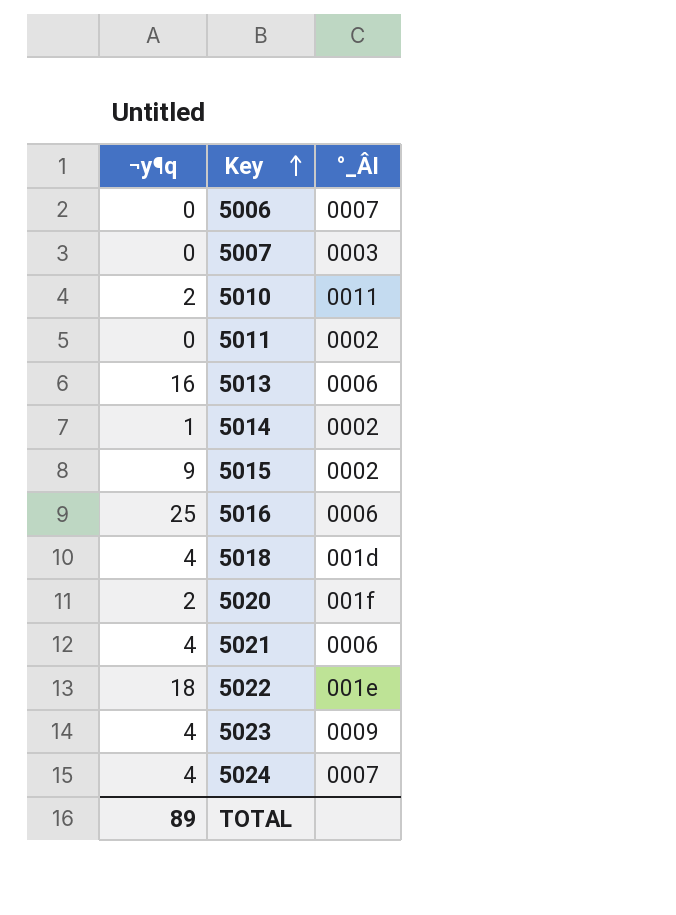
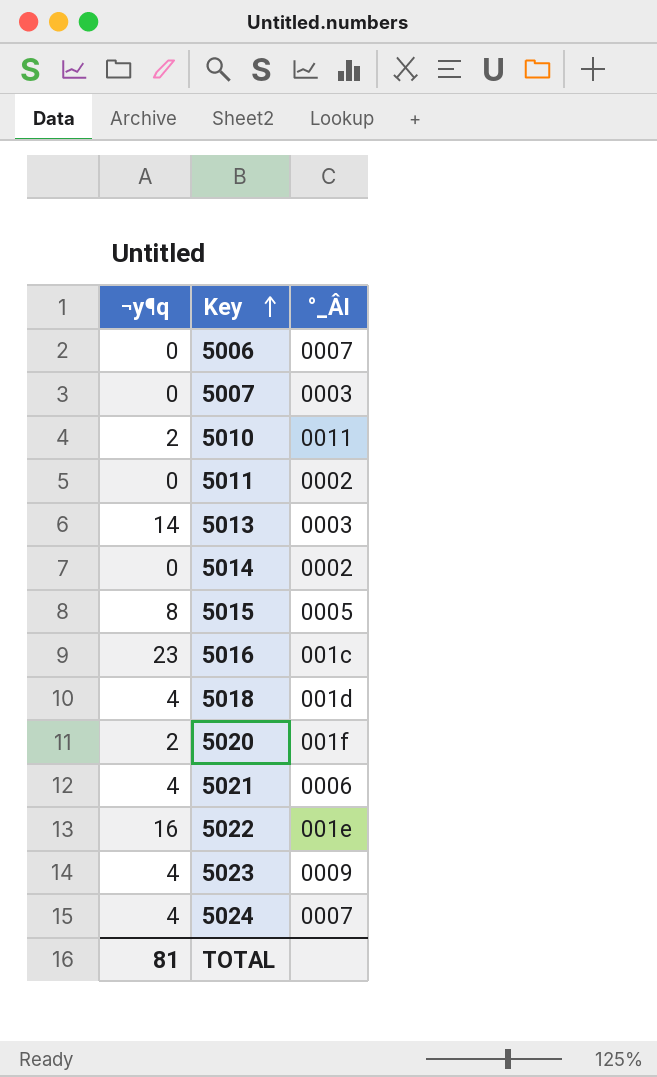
5013 | ¬y¶q: 16 -> 14
5013 | °_ÂI: 0006 -> 0003
5014 | ¬y¶q: 1 -> 0
5015 | ¬y¶q: 9 -> 8
5015 | °_ÂI: 0002 -> 0005
5016 | ¬y¶q: 25 -> 23
5016 | °_ÂI: 0006 -> 001c
5022 | ¬y¶q: 18 -> 16
TOTAL | ¬y¶q: 89 -> 81

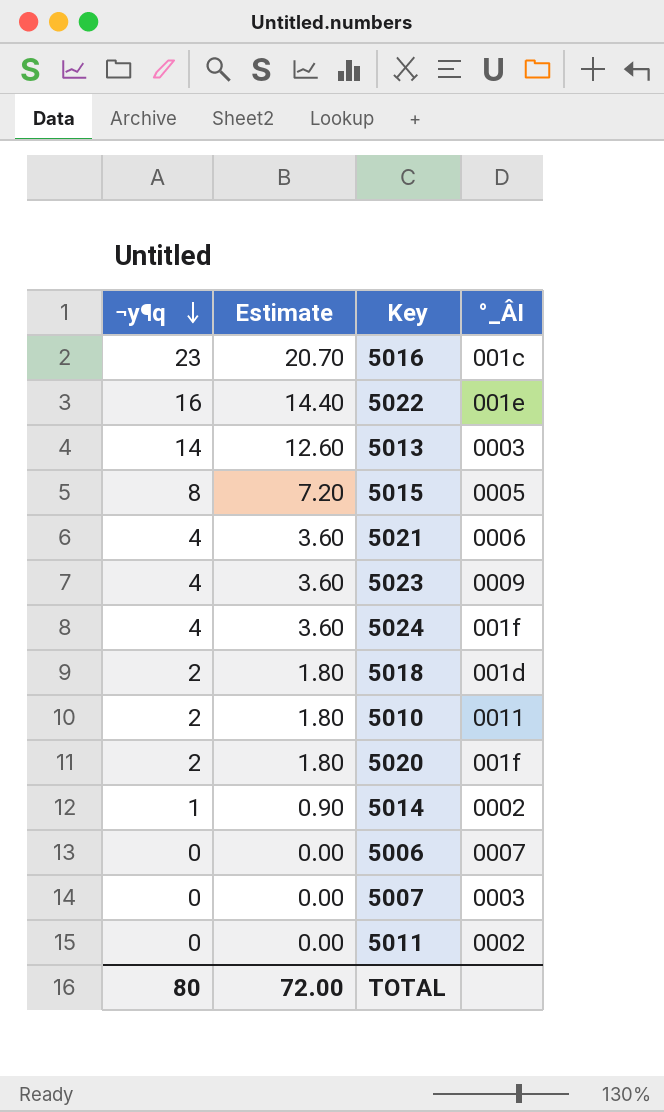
row order: Key ascending -> ¬y¶q descending
column Estimate | formula: none -> [¬y¶q] * 0.9
5024 | °_ÂI: 0007 -> 001f
5018 | ¬y¶q: 4 -> 2
5014 | ¬y¶q: 0 -> 1
TOTAL | ¬y¶q: 81 -> 80

